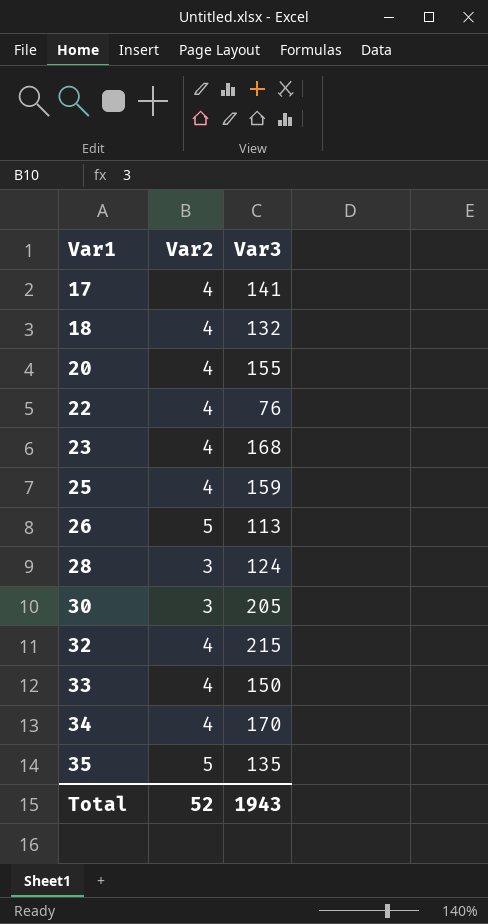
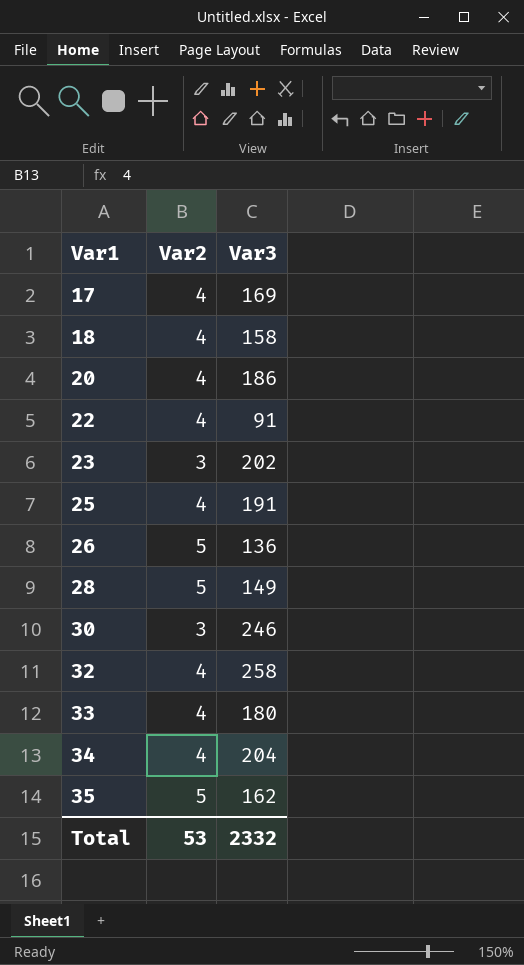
17 | Var3: 141 -> 169
18 | Var3: 132 -> 158
20 | Var3: 155 -> 186
22 | Var3: 76 -> 91
23 | Var2: 4 -> 3
23 | Var3: 168 -> 202
25 | Var3: 159 -> 191
26 | Var3: 113 -> 136
28 | Var2: 3 -> 5
28 | Var3: 124 -> 149
30 | Var3: 205 -> 246
32 | Var3: 215 -> 258
33 | Var3: 150 -> 180
34 | Var3: 170 -> 204
35 | Var3: 135 -> 162
Total | Var2: 52 -> 53
Total | Var3: 1943 -> 2332

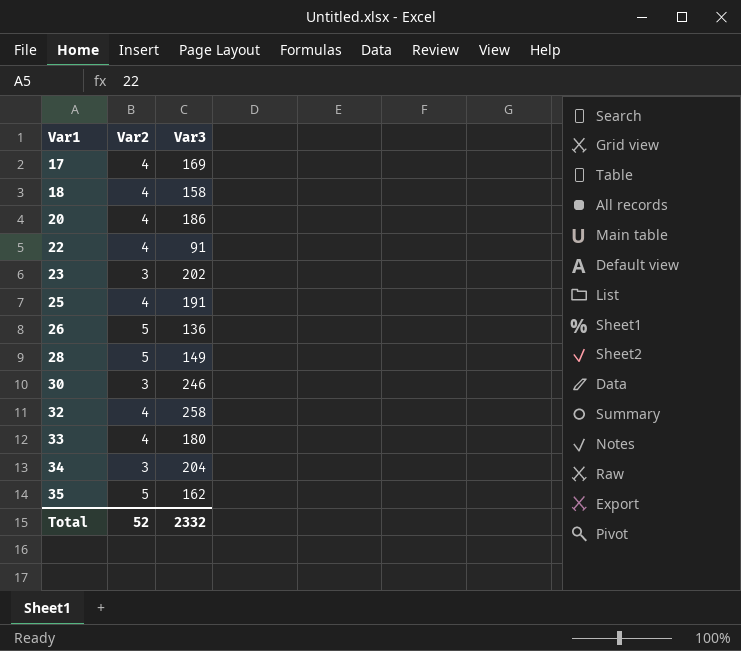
34 | Var2: 4 -> 3
Total | Var2: 53 -> 52

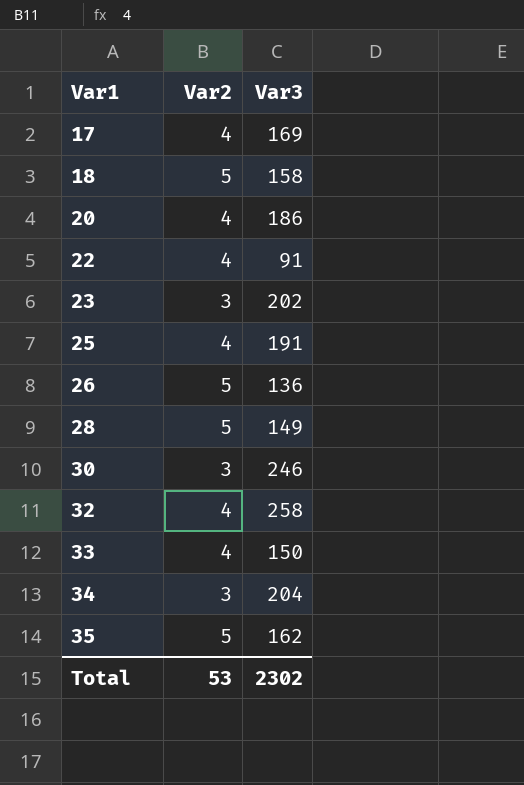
18 | Var2: 4 -> 5
33 | Var3: 180 -> 150
Total | Var2: 52 -> 53
Total | Var3: 2332 -> 2302

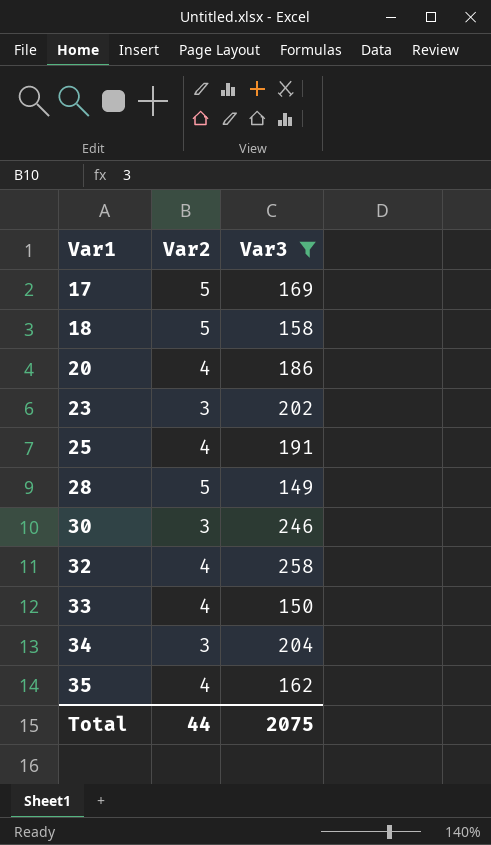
filter: none -> Var3 >= 149
17 | Var2: 4 -> 5
35 | Var2: 5 -> 4
Total | Var2: 53 -> 44
Total | Var3: 2302 -> 2075

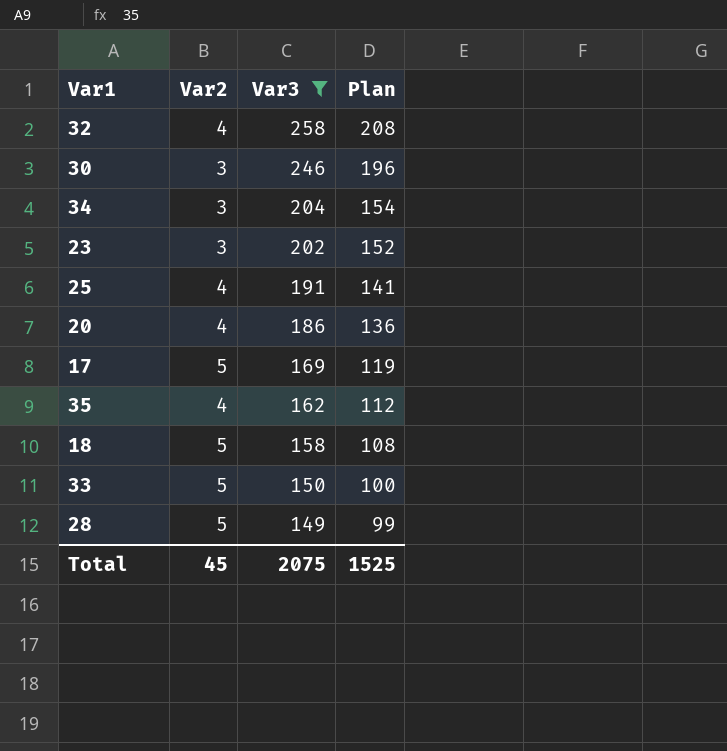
row order: Var1 ascending -> Var3 descending
column Plan | formula: none -> [Var3] - 50
33 | Var2: 4 -> 5
Total | Var2: 44 -> 45

